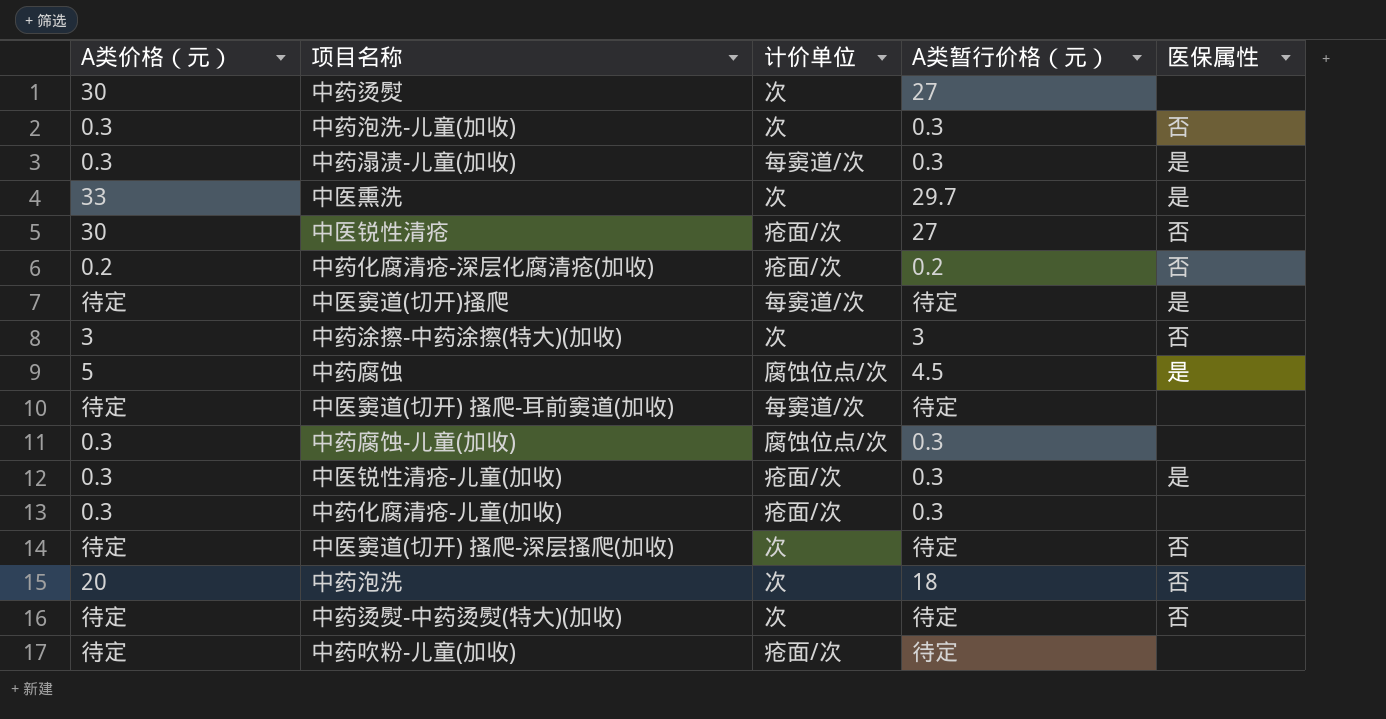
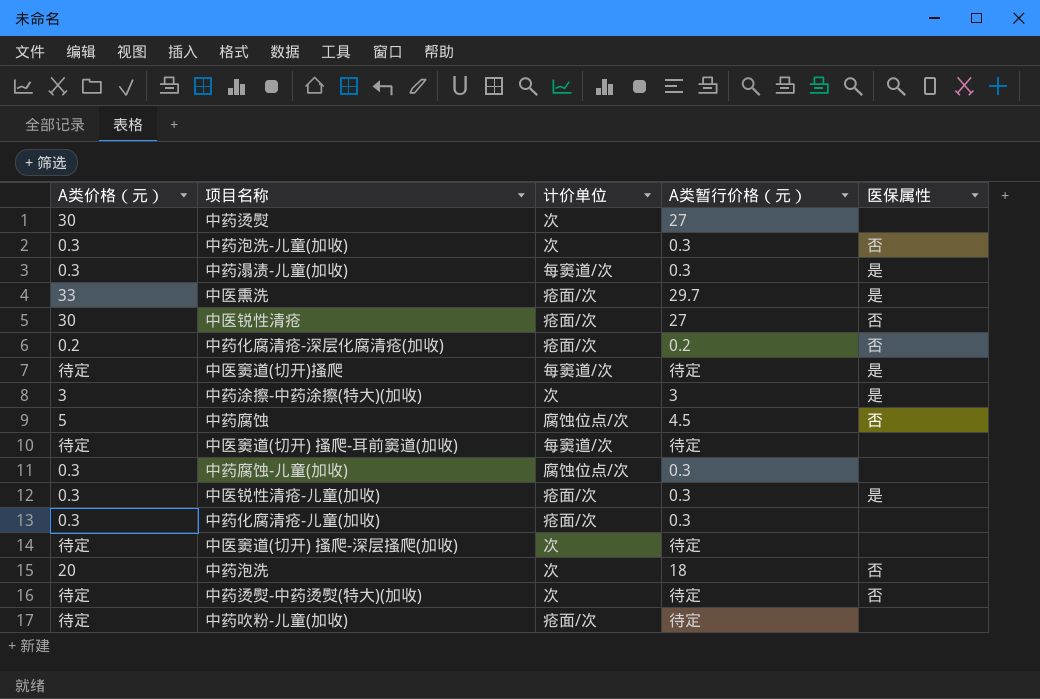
中医熏洗 | 计价单位: 次 -> 疮面/次
中药涂擦-中药涂擦(特大)(加收) | 医保属性: 否 -> 是
中药腐蚀 | 医保属性: 是 -> 否
中医窦道(切开) 搔爬-深层搔爬(加收) | 医保属性: 否 -> none

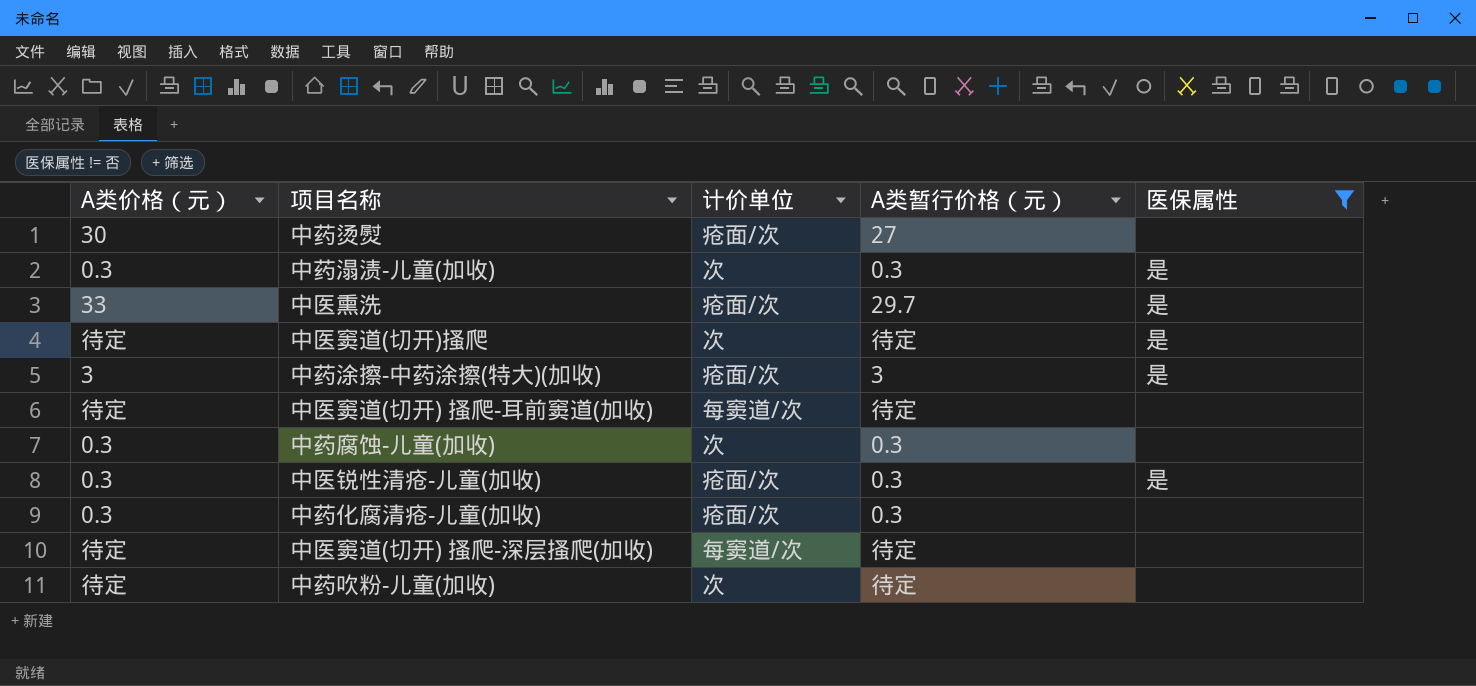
filter: none -> 医保属性 != 否
中药烫熨 | 计价单位: 次 -> 疮面/次
中药溻渍-儿童(加收) | 计价单位: 每窦道/次 -> 次
中医窦道(切开)搔爬 | 计价单位: 每窦道/次 -> 次
中药涂擦-中药涂擦(特大)(加收) | 计价单位: 次 -> 疮面/次
中药腐蚀-儿童(加收) | 计价单位: 腐蚀位点/次 -> 次
中医窦道(切开) 搔爬-深层搔爬(加收) | 计价单位: 次 -> 每窦道/次
中药吹粉-儿童(加收) | 计价单位: 疮面/次 -> 次

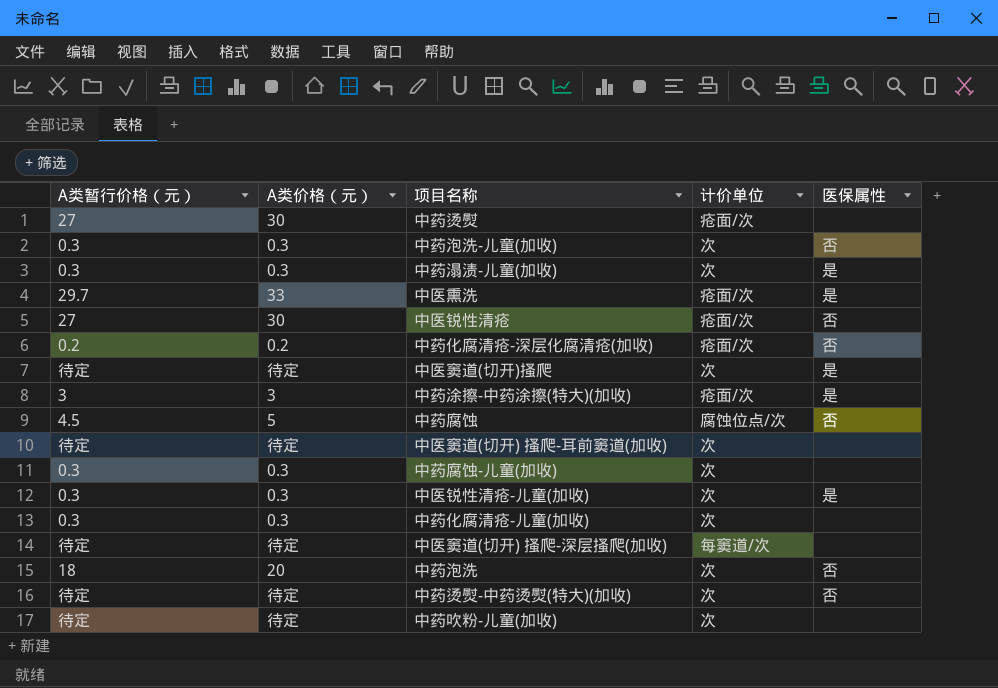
filter: 医保属性 != 否 -> none
column A类暂行价格（元） | position: 4 -> 1
中医窦道(切开) 搔爬-耳前窦道(加收) | 计价单位: 每窦道/次 -> 次
中医锐性清疮-儿童(加收) | 计价单位: 疮面/次 -> 次
中药化腐清疮-儿童(加收) | 计价单位: 疮面/次 -> 次

